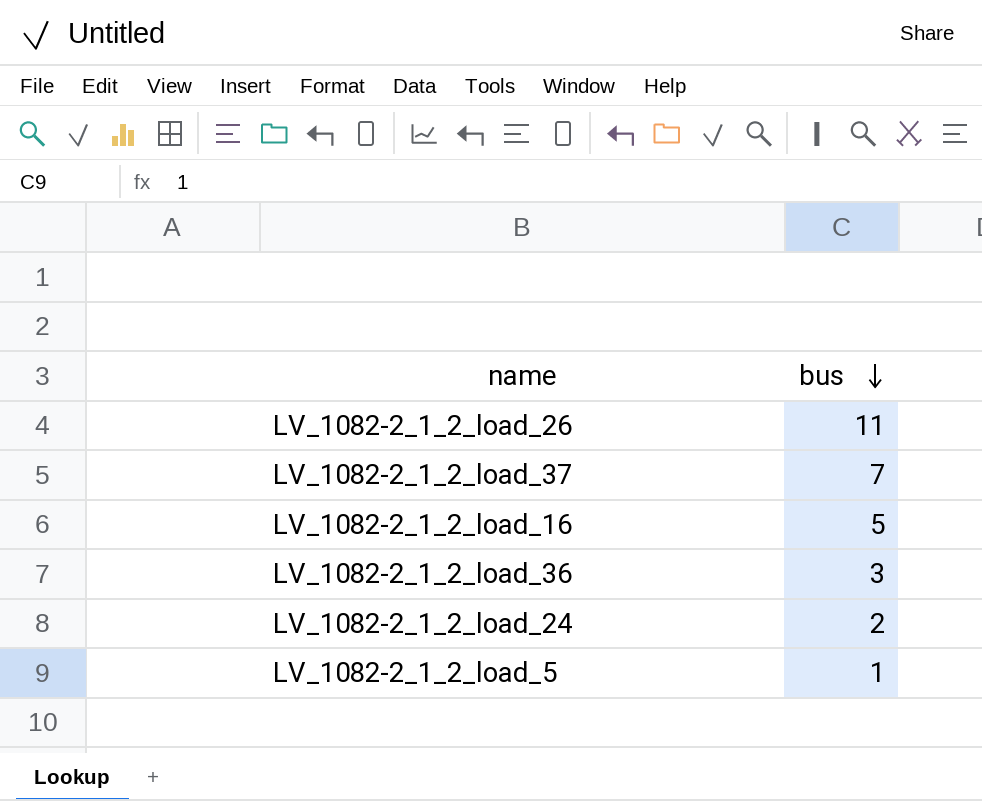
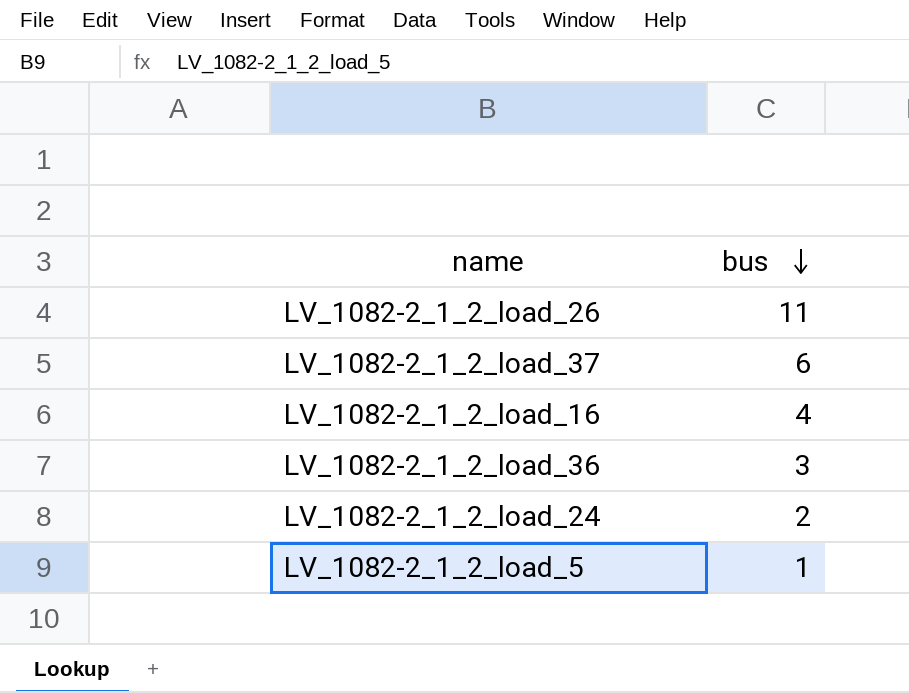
LV_1082-2_1_2_load_37 | bus: 7 -> 6
LV_1082-2_1_2_load_16 | bus: 5 -> 4

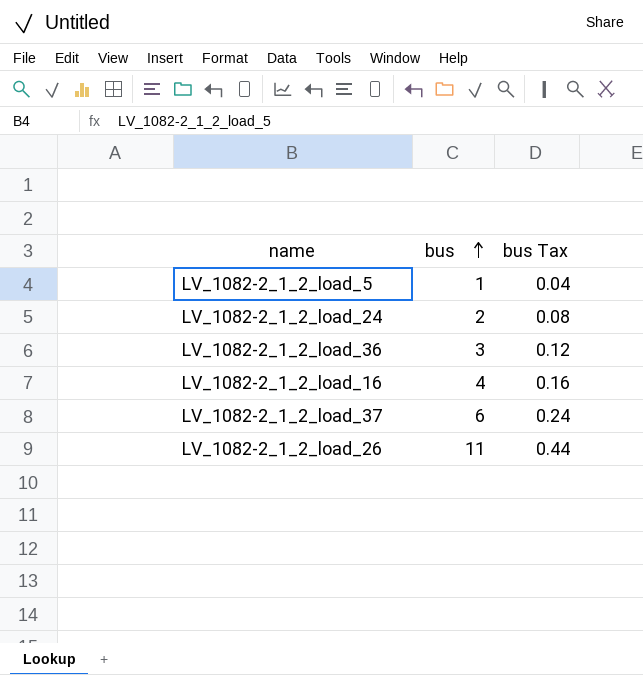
row order: bus descending -> bus ascending
column bus Tax | formula: none -> [bus] * 0.04

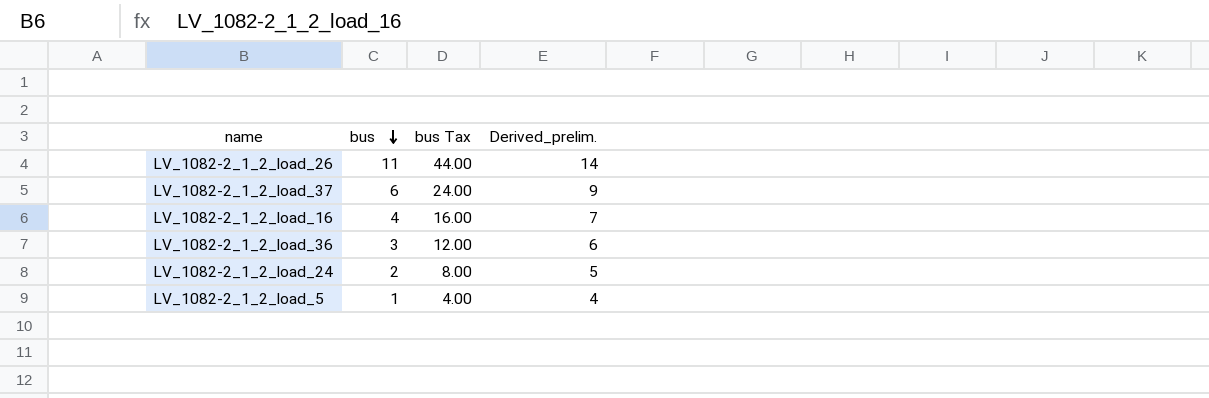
row order: bus ascending -> bus descending
column bus Tax | formula: [bus] * 0.04 -> [bus] * 4
column Derived_prelim. | formula: none -> [bus] + 3

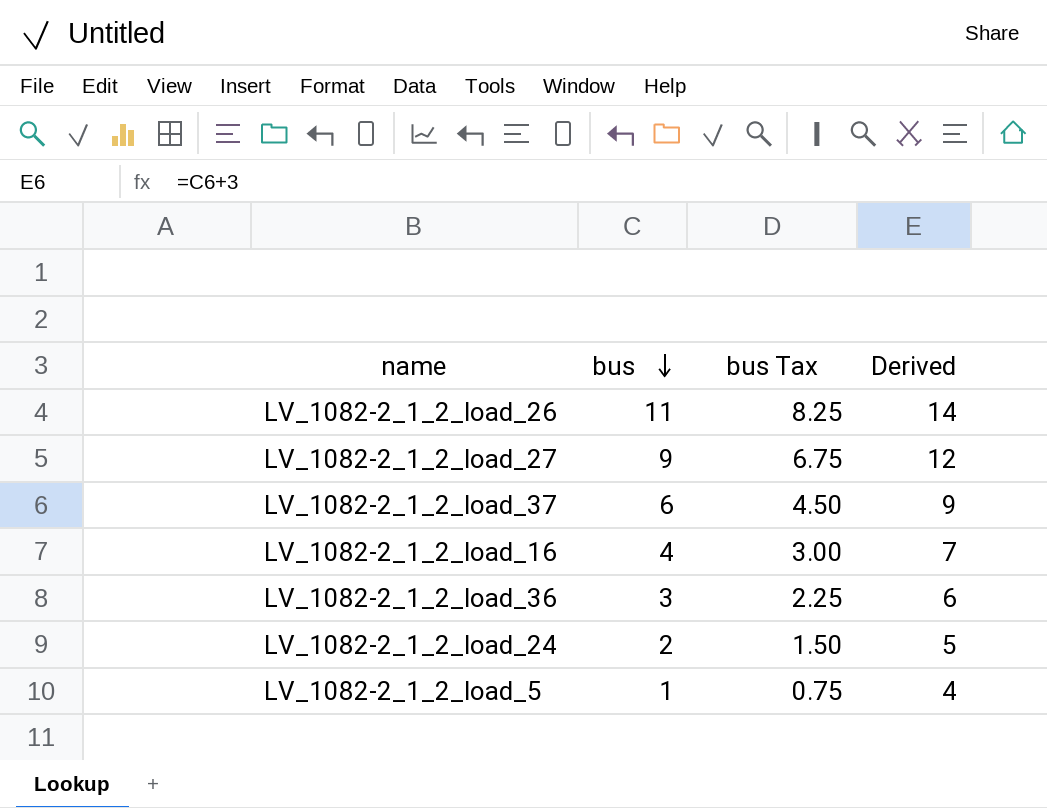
column bus Tax | formula: [bus] * 4 -> [bus] * 0.75
column name: Derived_prelim. -> Derived
row LV_1082-2_1_2_load_27: none -> 9 | 6.75 | 12

